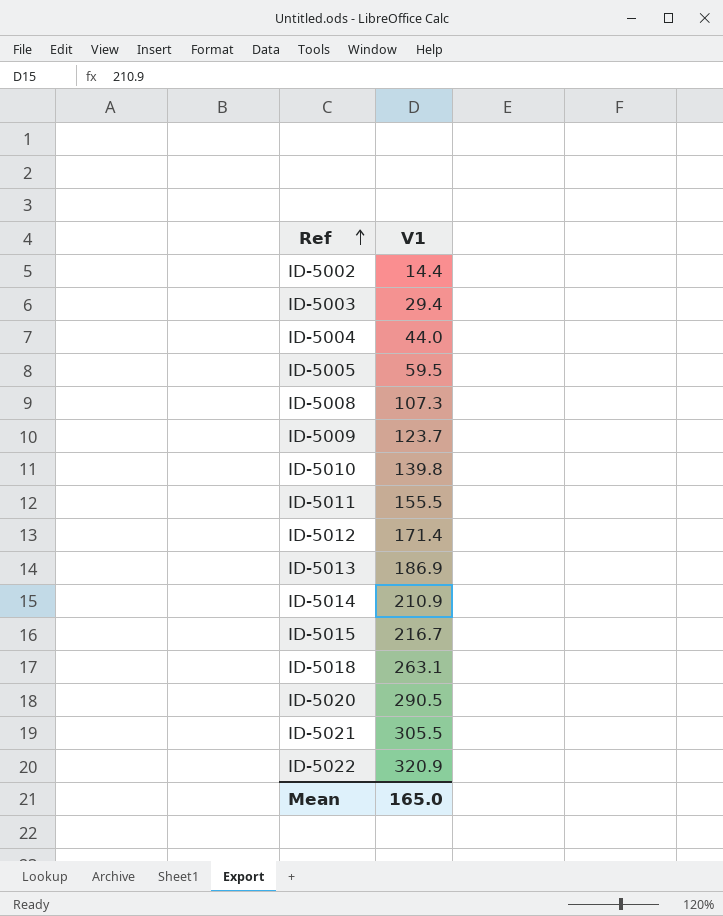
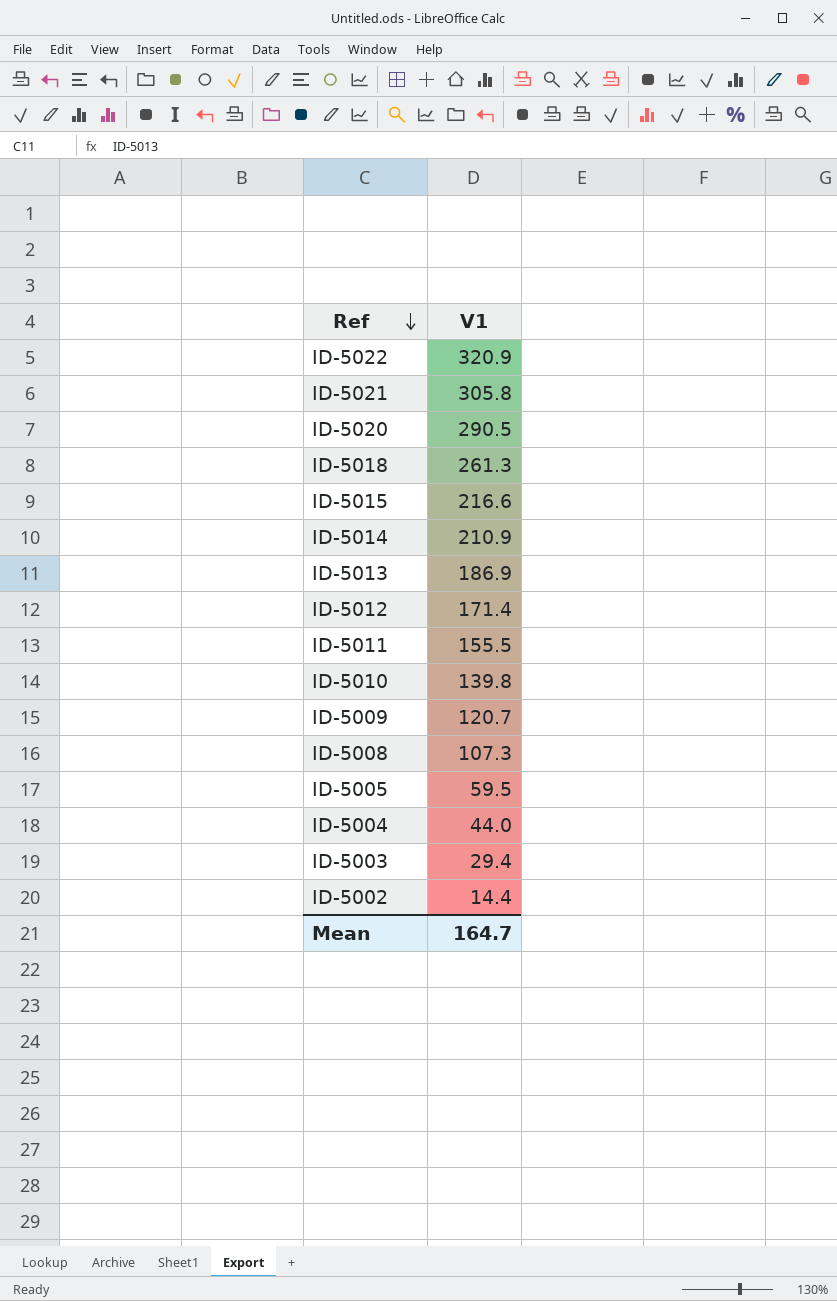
row order: Ref ascending -> Ref descending
ID-5021 | V1: 305.5 -> 305.8
ID-5018 | V1: 263.1 -> 261.3
ID-5015 | V1: 216.7 -> 216.6
ID-5009 | V1: 123.7 -> 120.7
Mean | V1: 165.0 -> 164.7

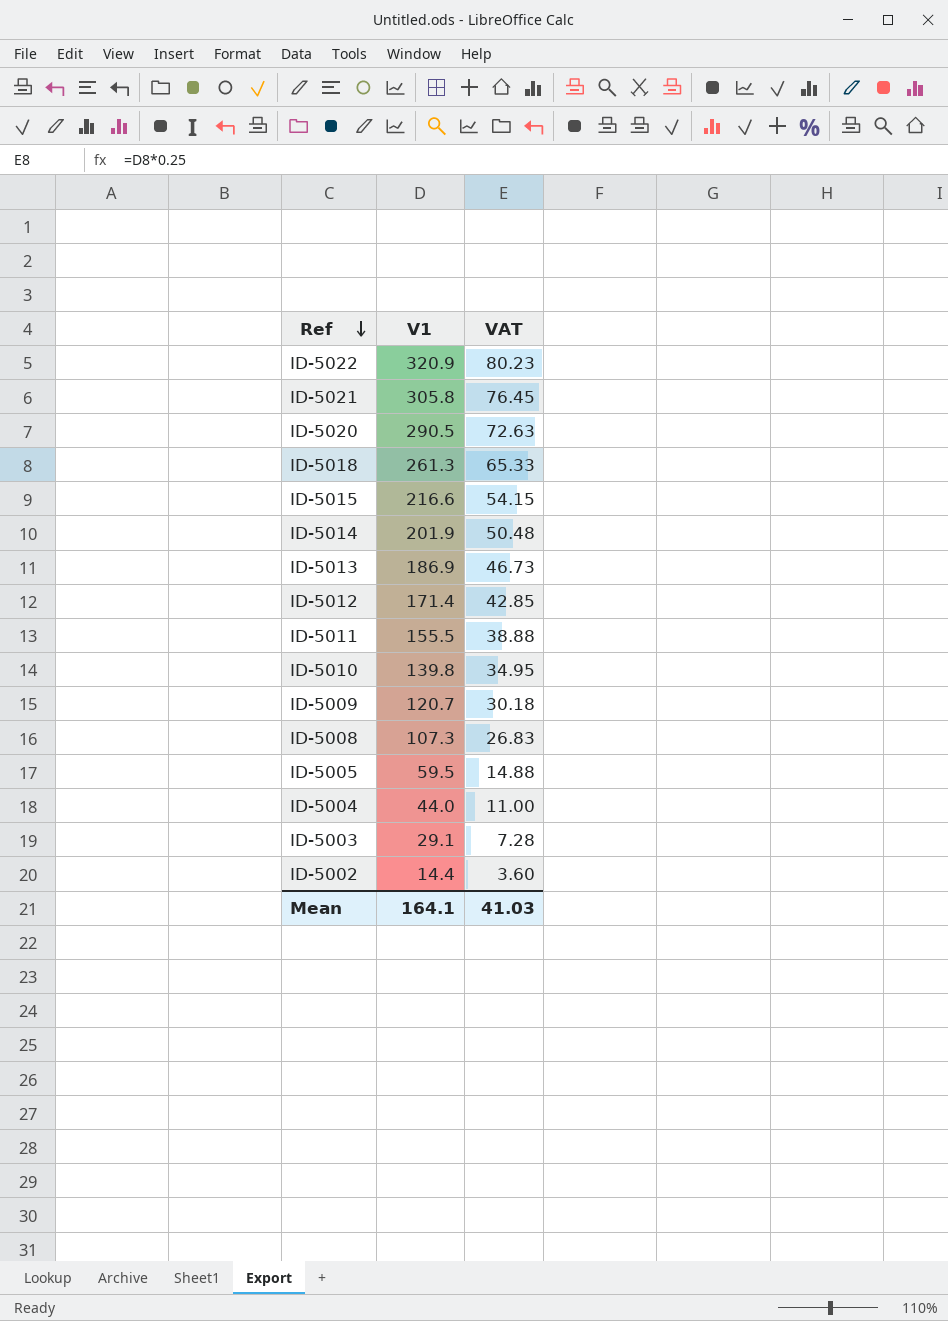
column VAT | formula: none -> [V1] * 0.25
ID-5014 | V1: 210.9 -> 201.9
ID-5003 | V1: 29.4 -> 29.1
Mean | V1: 164.7 -> 164.1

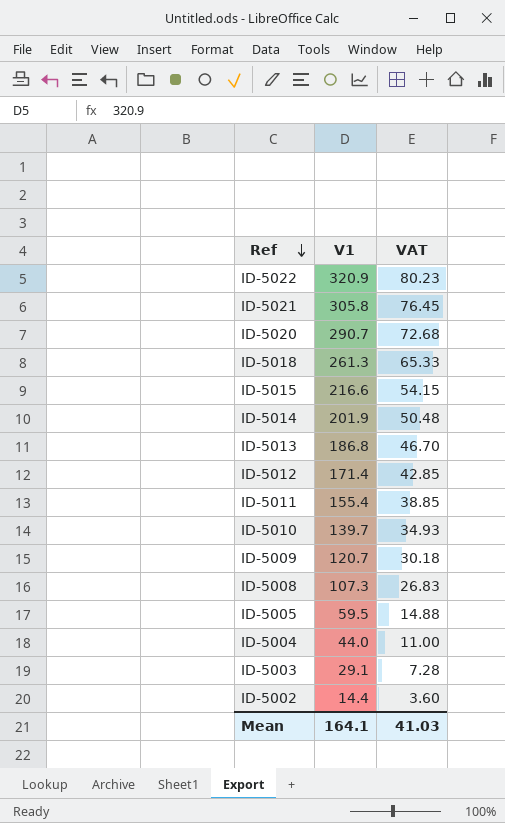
ID-5020 | V1: 290.5 -> 290.7
ID-5020 | VAT: 72.63 -> 72.68
ID-5013 | V1: 186.9 -> 186.8
ID-5013 | VAT: 46.73 -> 46.70
ID-5011 | V1: 155.5 -> 155.4
ID-5011 | VAT: 38.88 -> 38.85
ID-5010 | V1: 139.8 -> 139.7
ID-5010 | VAT: 34.95 -> 34.93

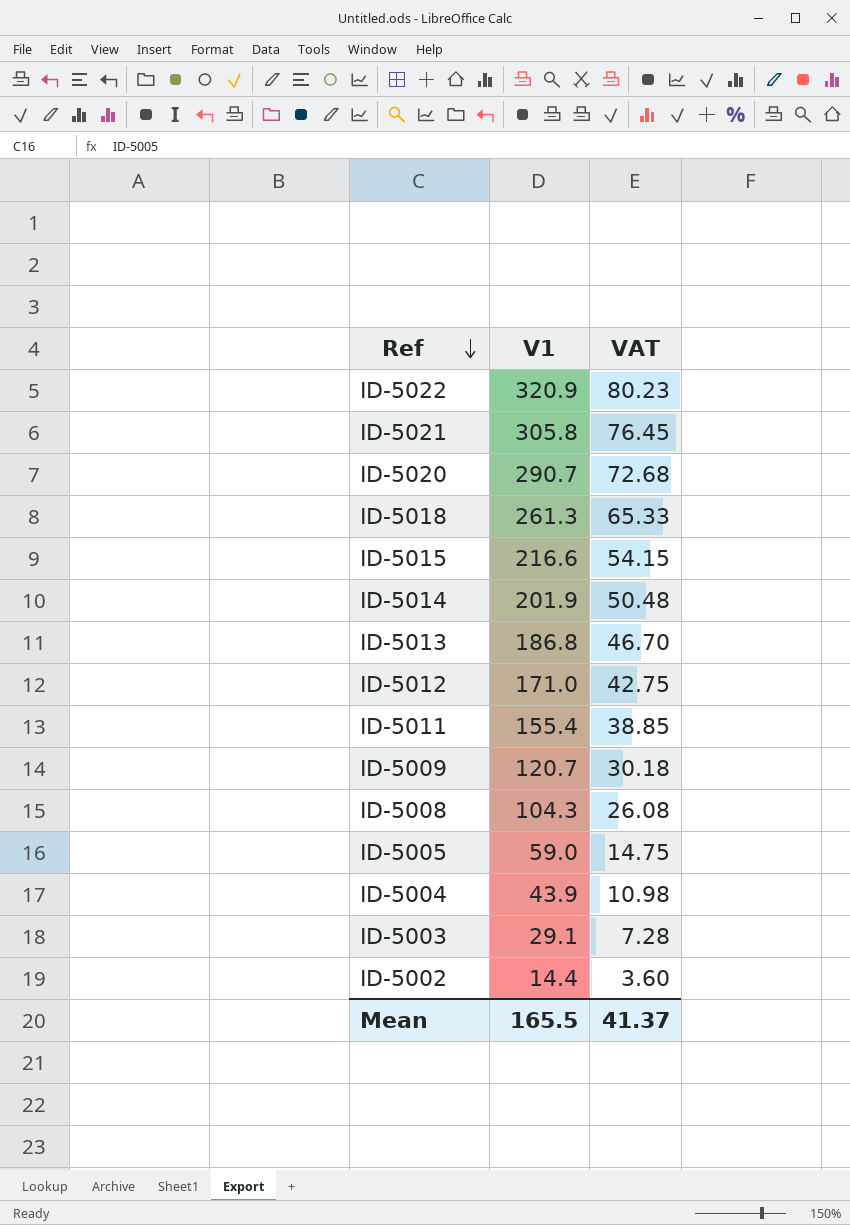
row ID-5010: 139.7 | 34.93 -> none
ID-5012 | V1: 171.4 -> 171.0
ID-5012 | VAT: 42.85 -> 42.75
ID-5008 | V1: 107.3 -> 104.3
ID-5008 | VAT: 26.83 -> 26.08
ID-5005 | V1: 59.5 -> 59.0
ID-5005 | VAT: 14.88 -> 14.75
ID-5004 | V1: 44.0 -> 43.9
ID-5004 | VAT: 11.00 -> 10.98
Mean | V1: 164.1 -> 165.5
Mean | VAT: 41.03 -> 41.37

